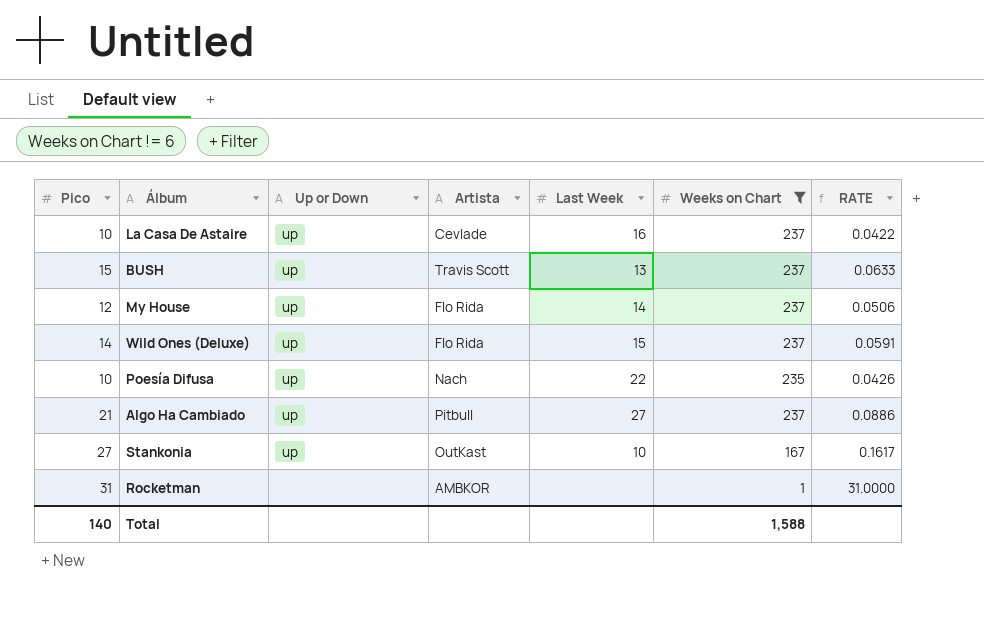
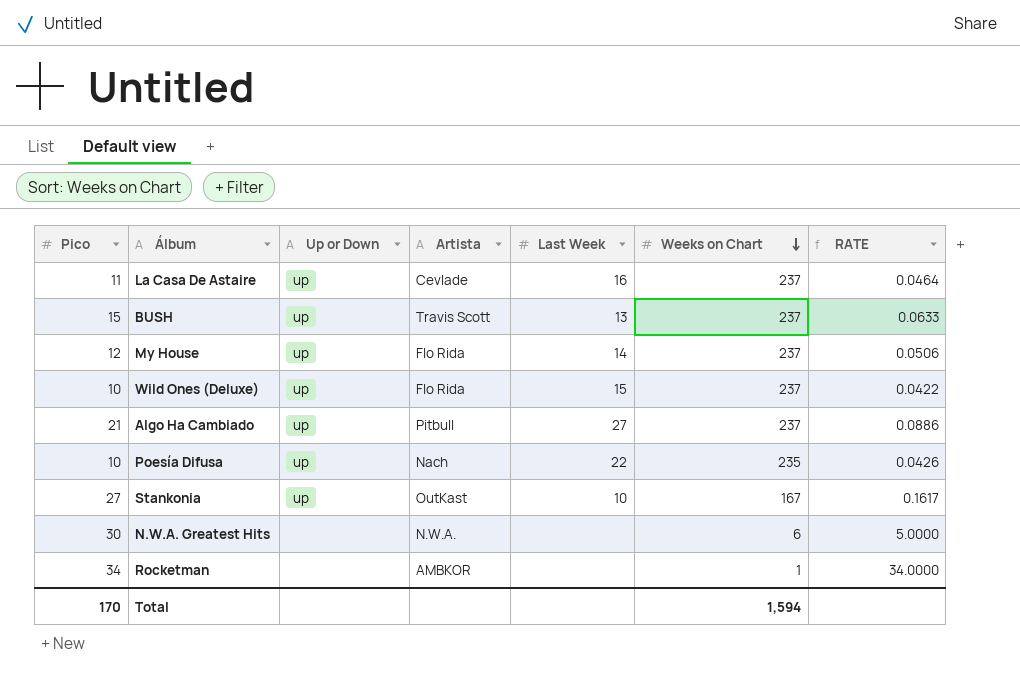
filter: Weeks on Chart != 6 -> none
row order: none -> Weeks on Chart descending
La Casa De Astaire | Pico: 10 -> 11
La Casa De Astaire | RATE: 0.0422 -> 0.0464
Wild Ones (Deluxe) | Pico: 14 -> 10
Wild Ones (Deluxe) | RATE: 0.0591 -> 0.0422
Rocketman | Pico: 31 -> 34
Rocketman | RATE: 31.0000 -> 34.0000
Total | Pico: 140 -> 170
Total | Weeks on Chart: 1,588 -> 1,594

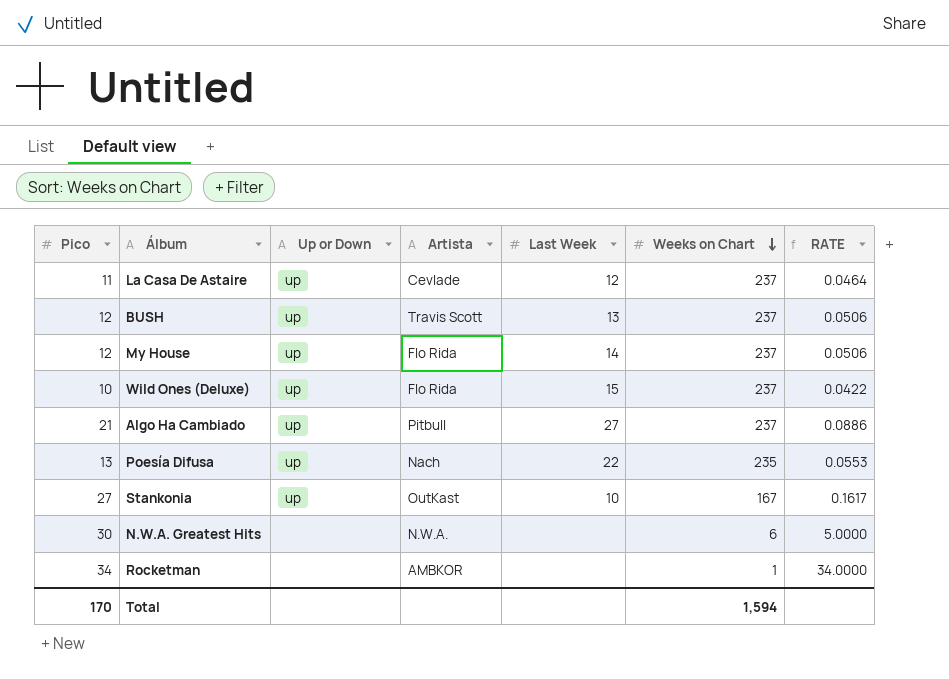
La Casa De Astaire | Last Week: 16 -> 12
BUSH | Pico: 15 -> 12
BUSH | RATE: 0.0633 -> 0.0506
Poesía Difusa | Pico: 10 -> 13
Poesía Difusa | RATE: 0.0426 -> 0.0553

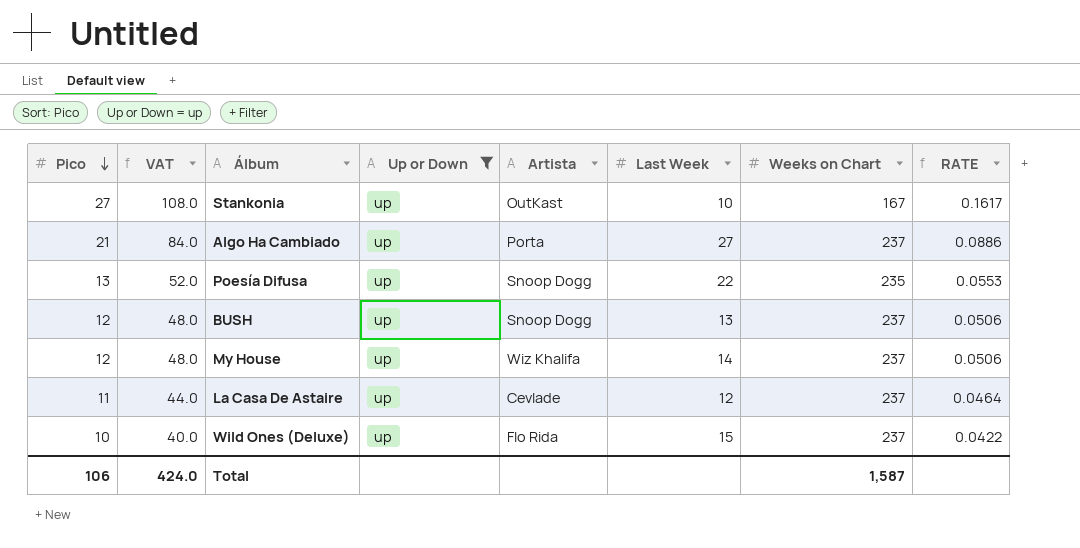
filter: none -> Up or Down = up
row order: Weeks on Chart descending -> Pico descending
column VAT | formula: none -> [Pico] * 4
Algo Ha Cambiado | Artista: Pitbull -> Porta
Poesía Difusa | Artista: Nach -> Snoop Dogg
BUSH | Artista: Travis Scott -> Snoop Dogg
My House | Artista: Flo Rida -> Wiz Khalifa
Total | Pico: 170 -> 106
Total | Weeks on Chart: 1,594 -> 1,587

